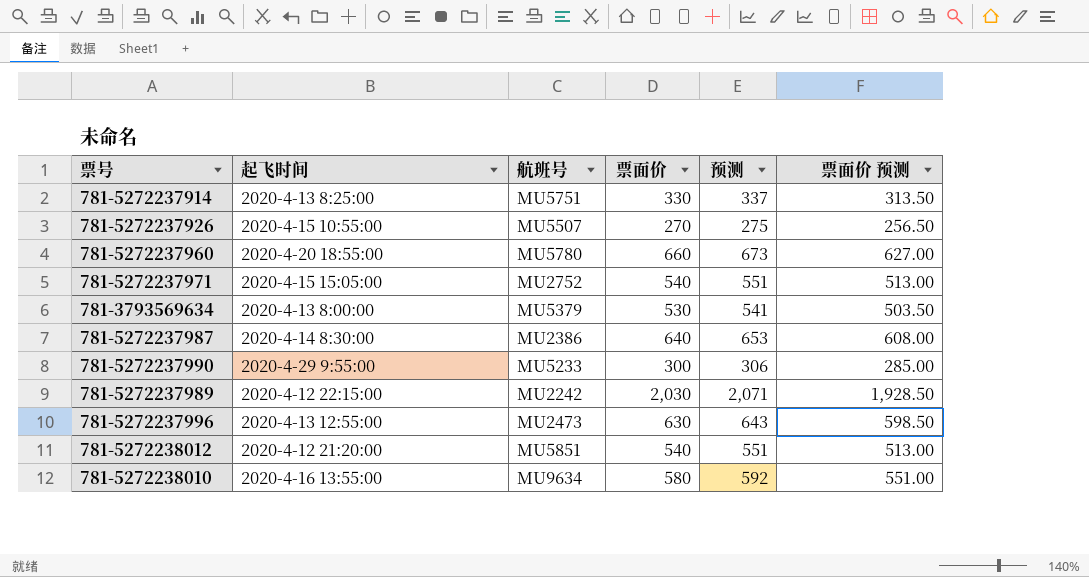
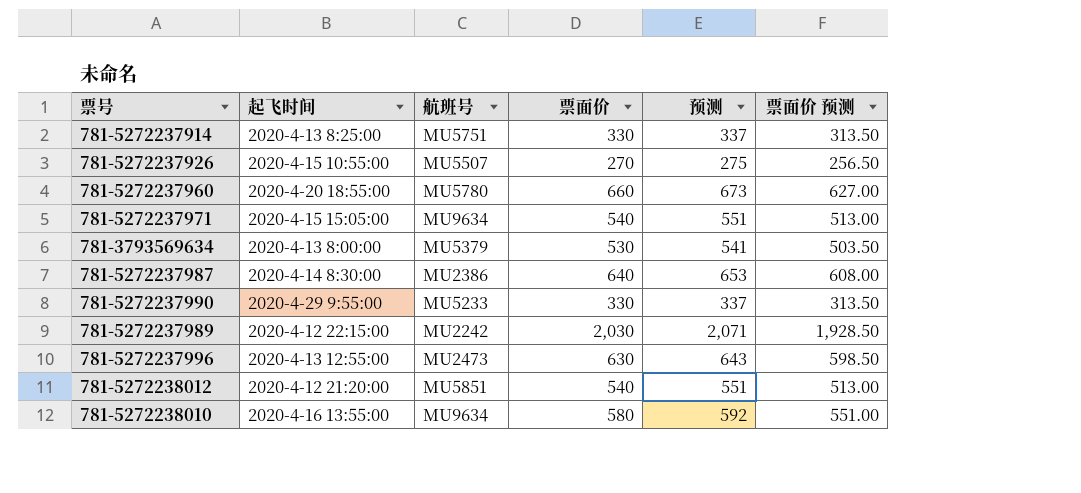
781-5272237971 | 航班号: MU2752 -> MU9634
781-5272237990 | 票面价: 300 -> 330
781-5272237990 | 预测: 306 -> 337
781-5272237990 | 票面价 预测: 285.00 -> 313.50

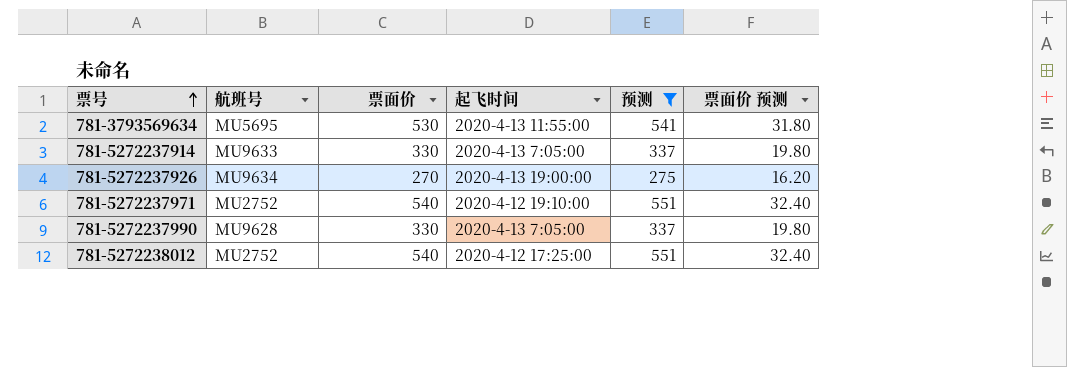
filter: none -> 预测 <= 551
row order: none -> 票号 ascending
column 起飞时间 | position: 2 -> 4
column 票面价 预测 | formula: [票面价] * 0.95 -> [票面价] * 0.06
781-3793569634 | 航班号: MU5379 -> MU5695
781-3793569634 | 起飞时间: 2020-4-13 8:00:00 -> 2020-4-13 11:55:00
781-5272237914 | 航班号: MU5751 -> MU9633
781-5272237914 | 起飞时间: 2020-4-13 8:25:00 -> 2020-4-13 7:05:00
781-5272237926 | 航班号: MU5507 -> MU9634
781-5272237926 | 起飞时间: 2020-4-15 10:55:00 -> 2020-4-13 19:00:00
781-5272237971 | 航班号: MU9634 -> MU2752
781-5272237971 | 起飞时间: 2020-4-15 15:05:00 -> 2020-4-12 19:10:00
781-5272237990 | 航班号: MU5233 -> MU9628
781-5272237990 | 起飞时间: 2020-4-29 9:55:00 -> 2020-4-13 7:05:00
781-5272238012 | 航班号: MU5851 -> MU2752
781-5272238012 | 起飞时间: 2020-4-12 21:20:00 -> 2020-4-12 17:25:00

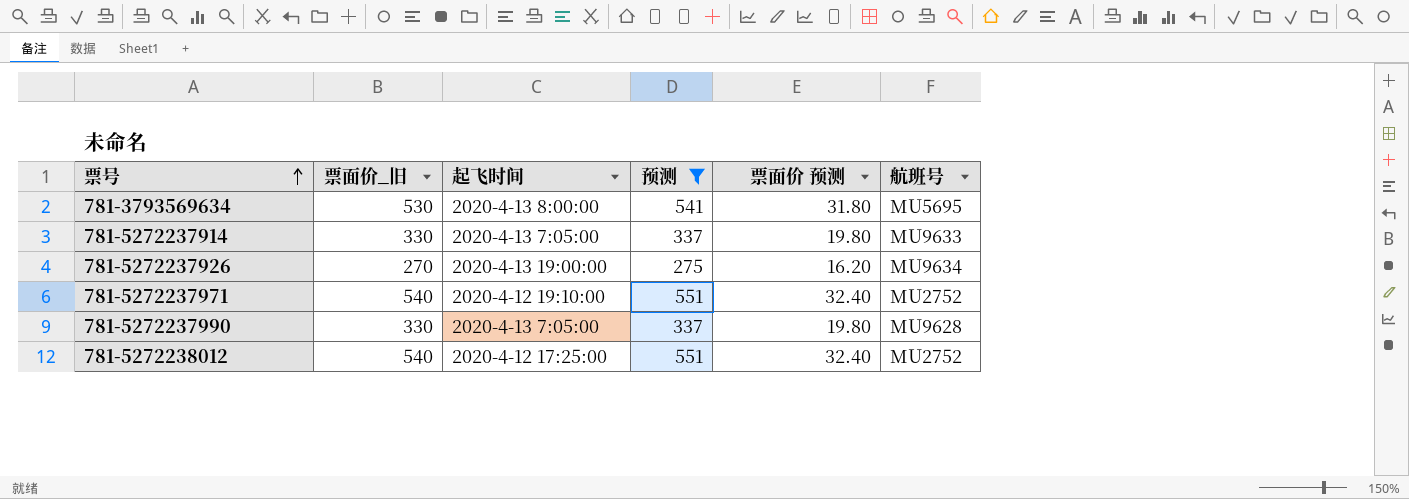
column name: 票面价 -> 票面价_旧
column 航班号 | position: 2 -> 6
781-3793569634 | 起飞时间: 2020-4-13 11:55:00 -> 2020-4-13 8:00:00

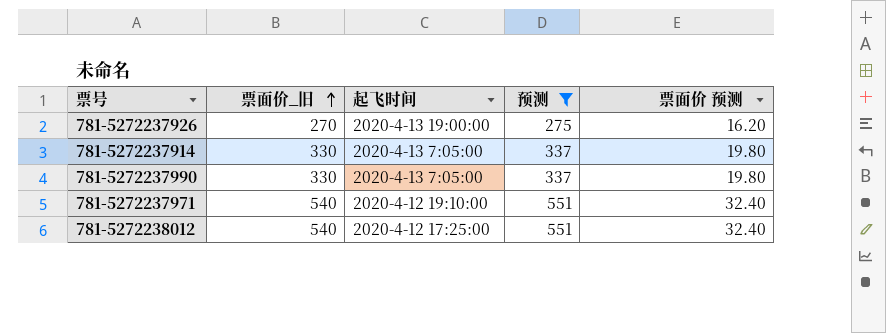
row order: 票号 ascending -> 票面价_旧 ascending
column 航班号 | position: 6 -> none
row 781-3793569634: 530 | 2020-4-13 8:00:00 | 541 | 31.80 | MU5695 -> none

